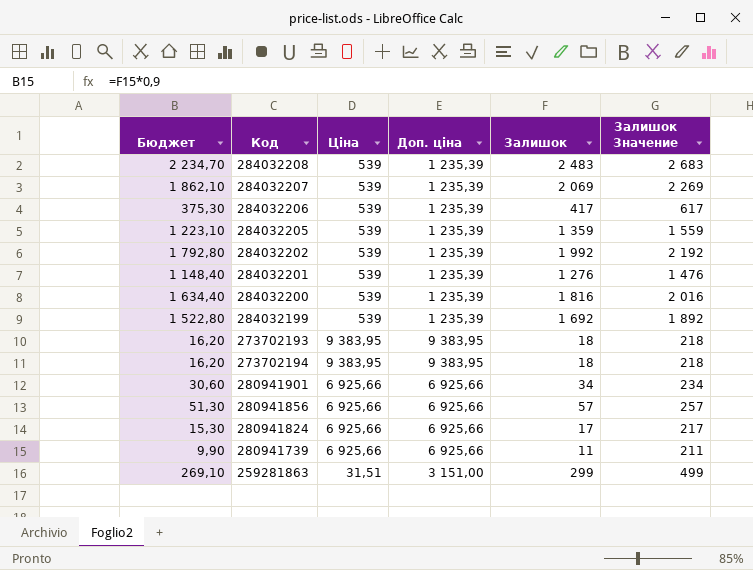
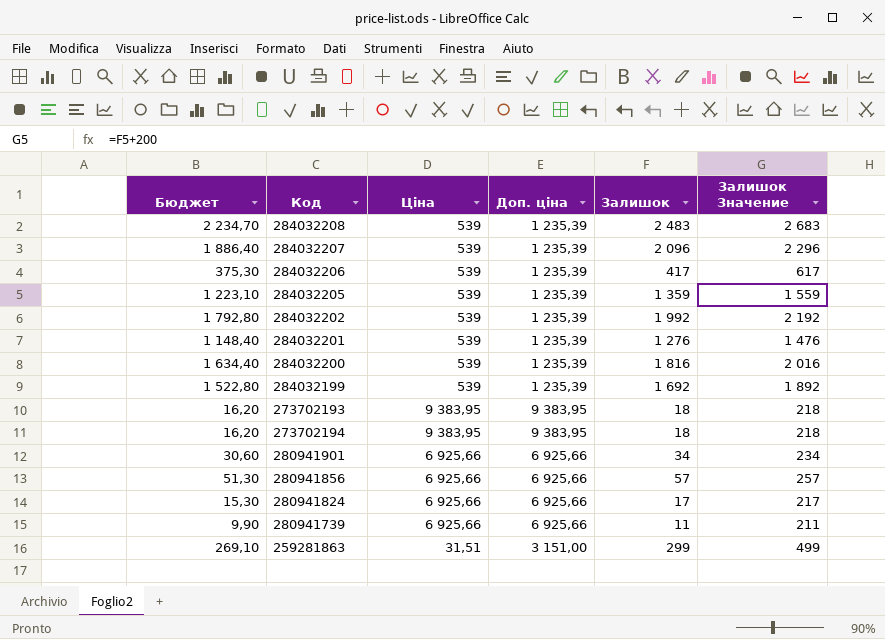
284032207 | Бюджет: 1 862,10 -> 1 886,40
284032207 | Залишок: 2 069 -> 2 096
284032207 | Залишок Значение: 2 269 -> 2 296

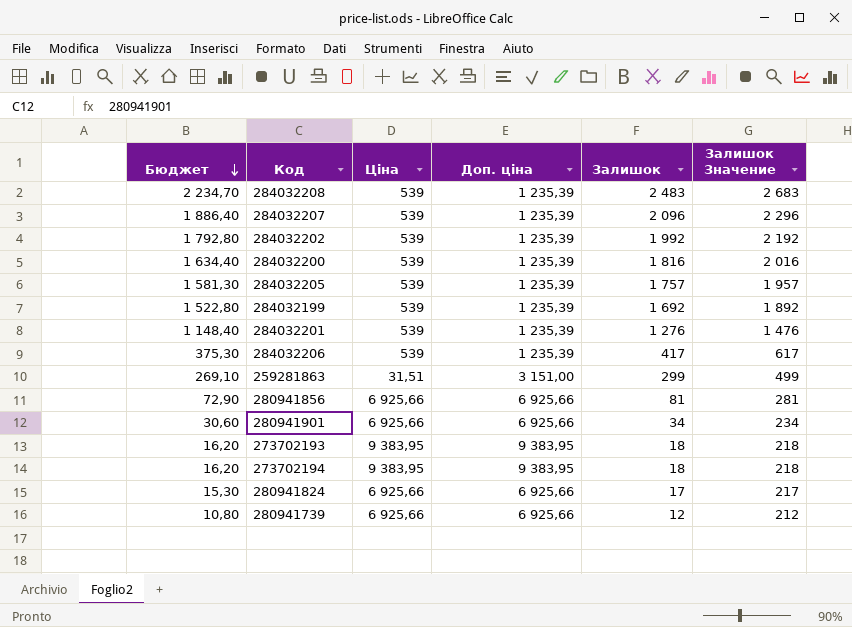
row order: none -> Бюджет descending
284032205 | Бюджет: 1 223,10 -> 1 581,30
284032205 | Залишок: 1 359 -> 1 757
284032205 | Залишок Значение: 1 559 -> 1 957
280941856 | Бюджет: 51,30 -> 72,90
280941856 | Залишок: 57 -> 81
280941856 | Залишок Значение: 257 -> 281
280941739 | Бюджет: 9,90 -> 10,80
280941739 | Залишок: 11 -> 12
280941739 | Залишок Значение: 211 -> 212

